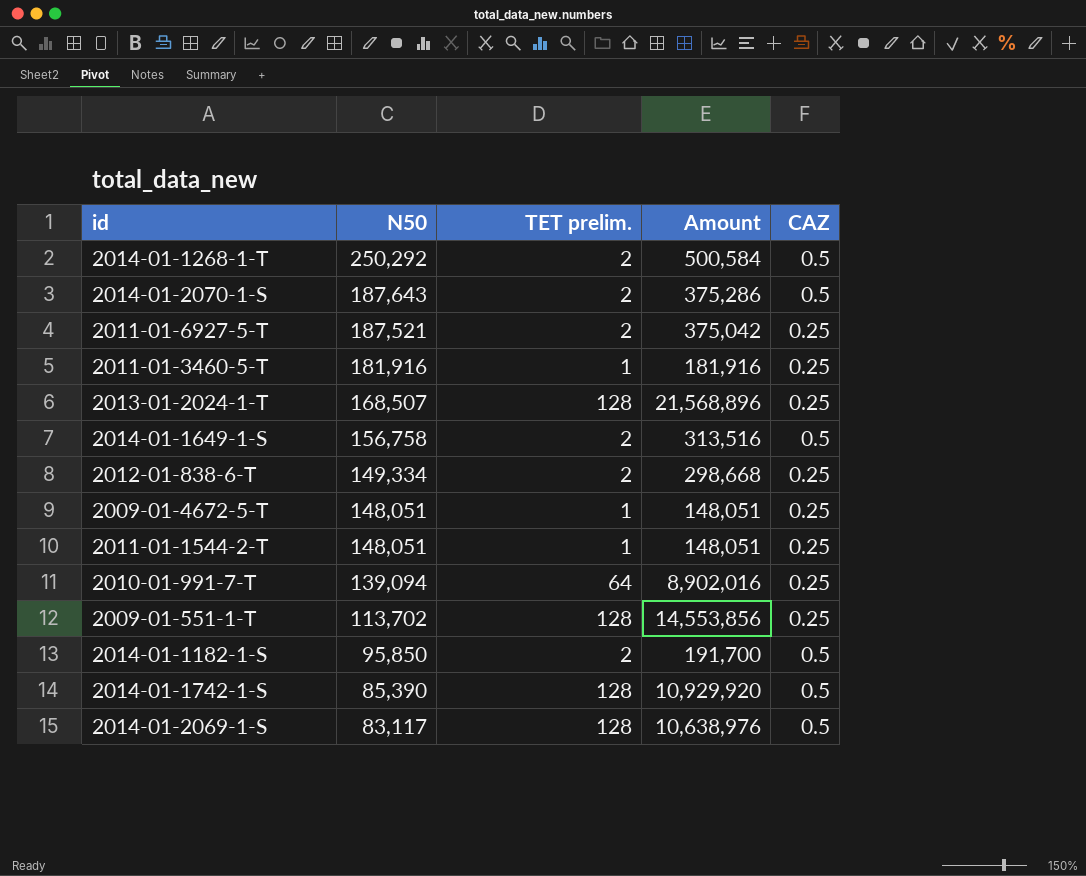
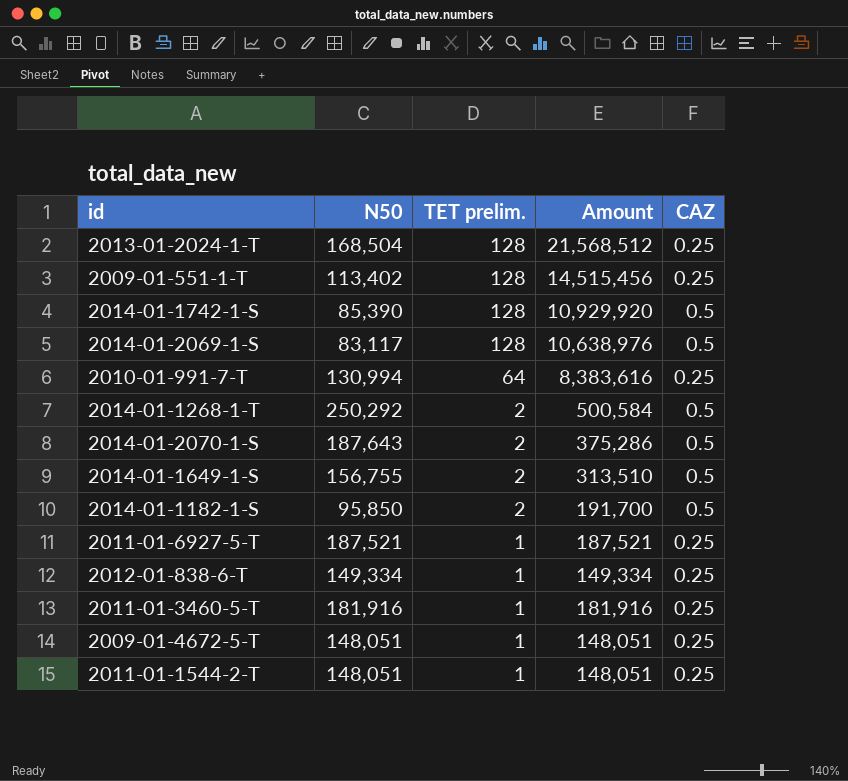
row order: N50 descending -> TET prelim. descending
2013-01-2024-1-T | N50: 168,507 -> 168,504
2013-01-2024-1-T | Amount: 21,568,896 -> 21,568,512
2009-01-551-1-T | N50: 113,702 -> 113,402
2009-01-551-1-T | Amount: 14,553,856 -> 14,515,456
2010-01-991-7-T | N50: 139,094 -> 130,994
2010-01-991-7-T | Amount: 8,902,016 -> 8,383,616
2014-01-1649-1-S | N50: 156,758 -> 156,755
2014-01-1649-1-S | Amount: 313,516 -> 313,510
2011-01-6927-5-T | TET prelim.: 2 -> 1
2011-01-6927-5-T | Amount: 375,042 -> 187,521
2012-01-838-6-T | TET prelim.: 2 -> 1
2012-01-838-6-T | Amount: 298,668 -> 149,334

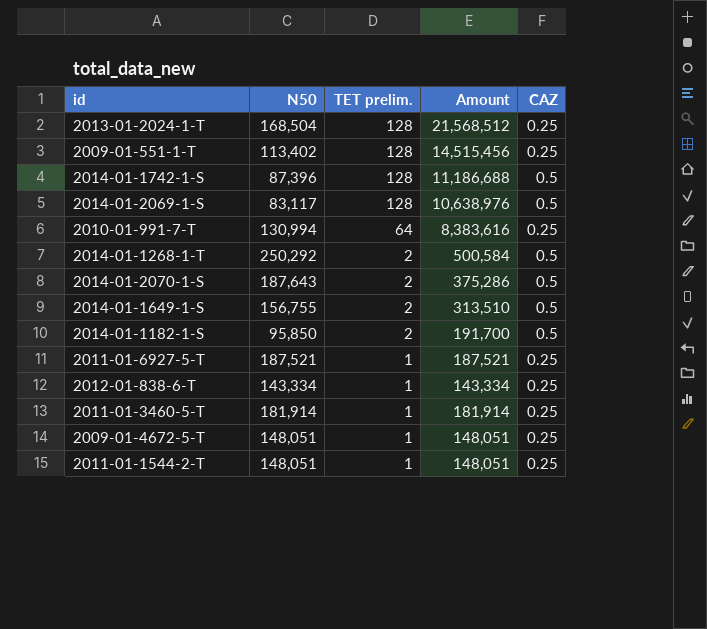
2014-01-1742-1-S | N50: 85,390 -> 87,396
2014-01-1742-1-S | Amount: 10,929,920 -> 11,186,688
2012-01-838-6-T | N50: 149,334 -> 143,334
2012-01-838-6-T | Amount: 149,334 -> 143,334
2011-01-3460-5-T | N50: 181,916 -> 181,914
2011-01-3460-5-T | Amount: 181,916 -> 181,914

